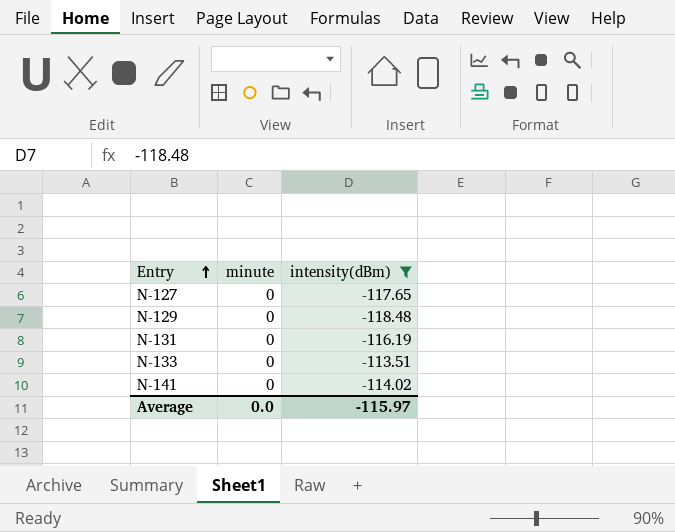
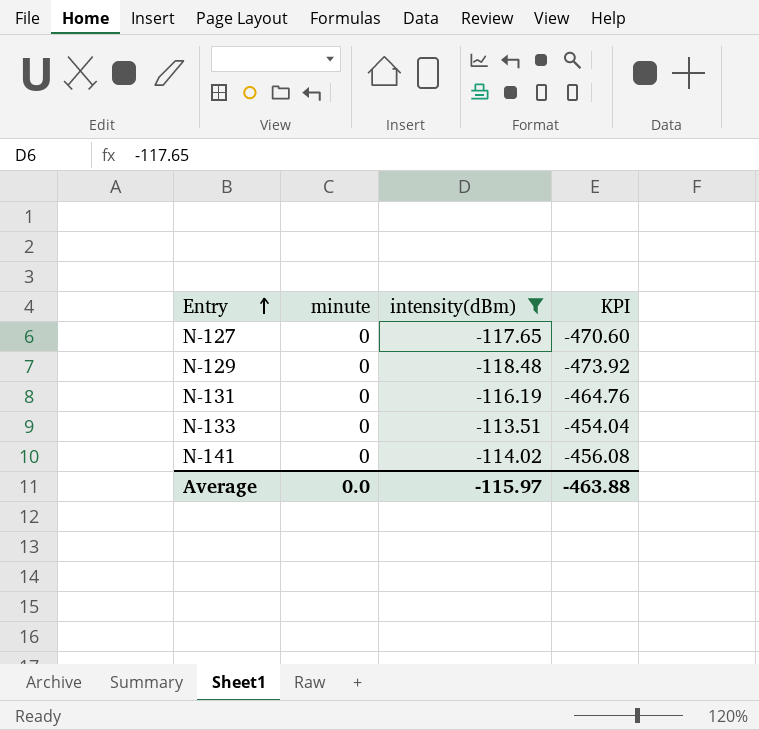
column KPI | formula: none -> [intensity(dBm)] * 4

